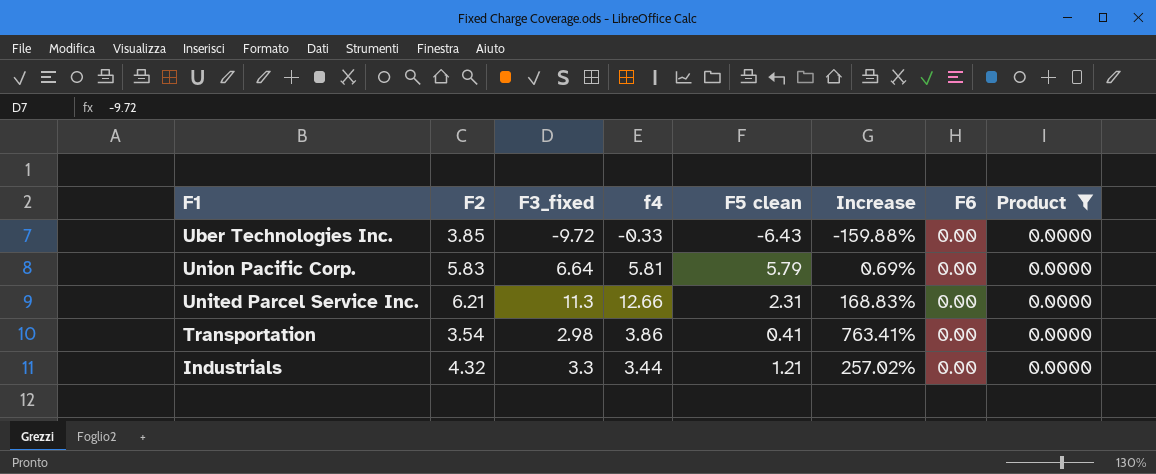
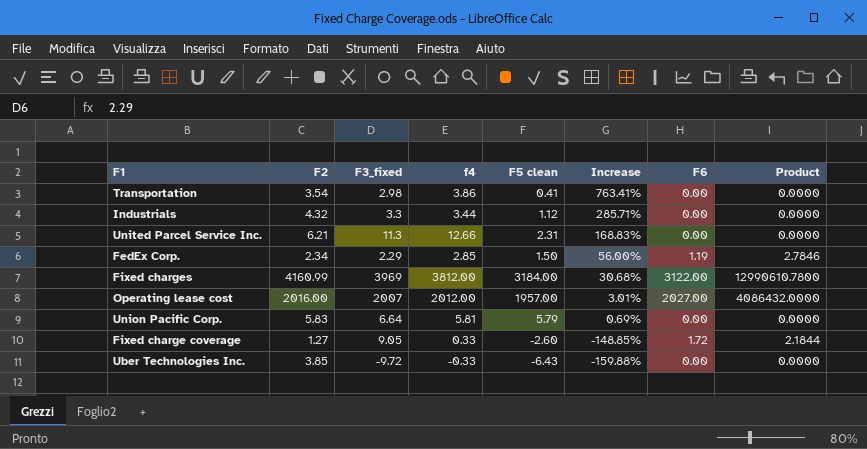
filter: Product = 0.0000 -> none
row order: none -> Increase descending
Industrials | F5 clean: 1.21 -> 1.12
Industrials | Increase: 257.02% -> 285.71%

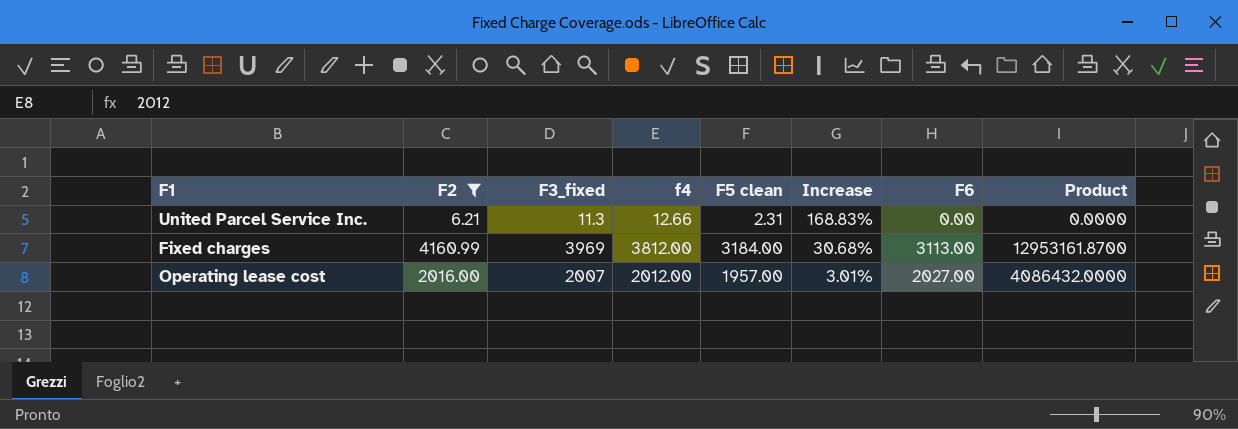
filter: none -> F2 >= 6.21
Fixed charges | F6: 3122.00 -> 3113.00
Fixed charges | Product: 12990610.7800 -> 12953161.8700

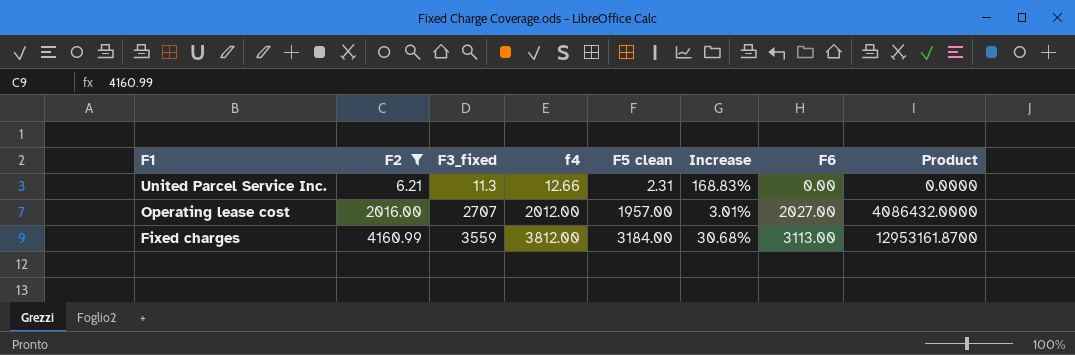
row order: Increase descending -> F1 descending
Operating lease cost | F3_fixed: 2007 -> 2707
Fixed charges | F3_fixed: 3969 -> 3559

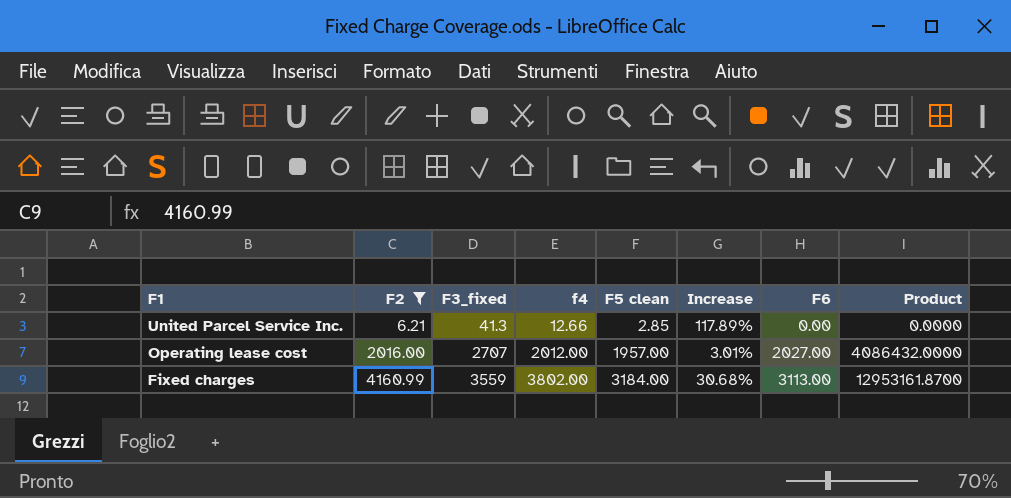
United Parcel Service Inc. | F3_fixed: 11.3 -> 41.3
United Parcel Service Inc. | F5 clean: 2.31 -> 2.85
United Parcel Service Inc. | Increase: 168.83% -> 117.89%
Fixed charges | f4: 3812.00 -> 3802.00

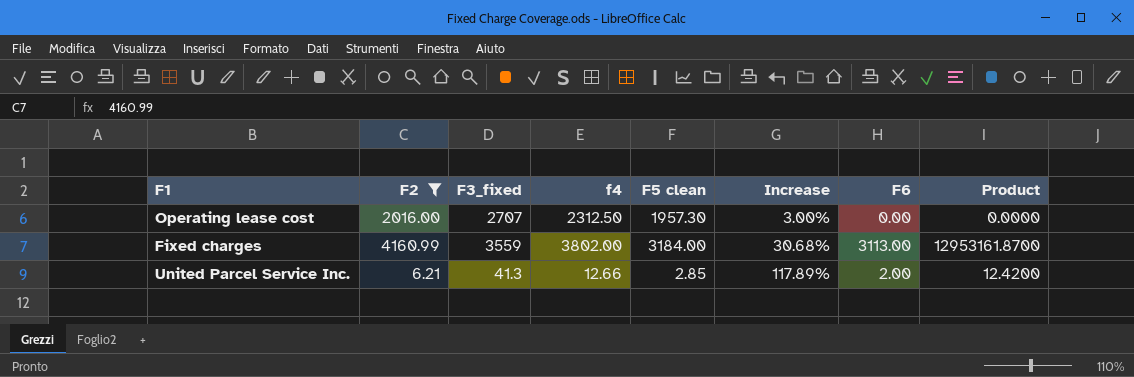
row order: F1 descending -> Increase ascending
Operating lease cost | f4: 2012.00 -> 2312.50
Operating lease cost | F5 clean: 1957.00 -> 1957.30
Operating lease cost | Increase: 3.01% -> 3.00%
Operating lease cost | F6: 2027.00 -> 0.00
Operating lease cost | Product: 4086432.0000 -> 0.0000
United Parcel Service Inc. | F6: 0.00 -> 2.00
United Parcel Service Inc. | Product: 0.0000 -> 12.4200

